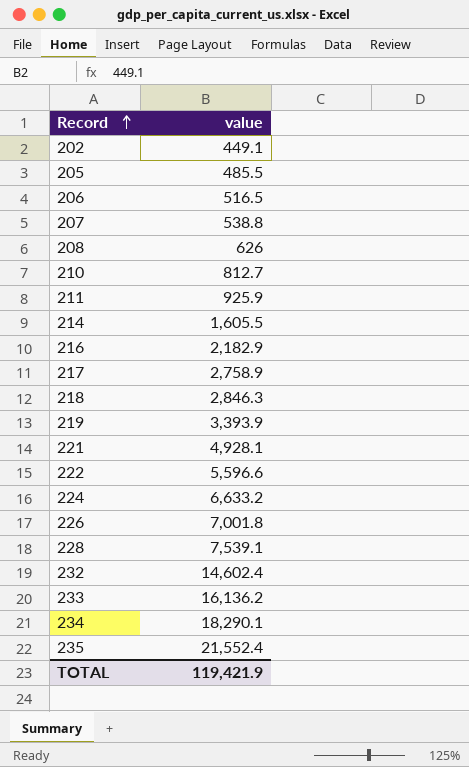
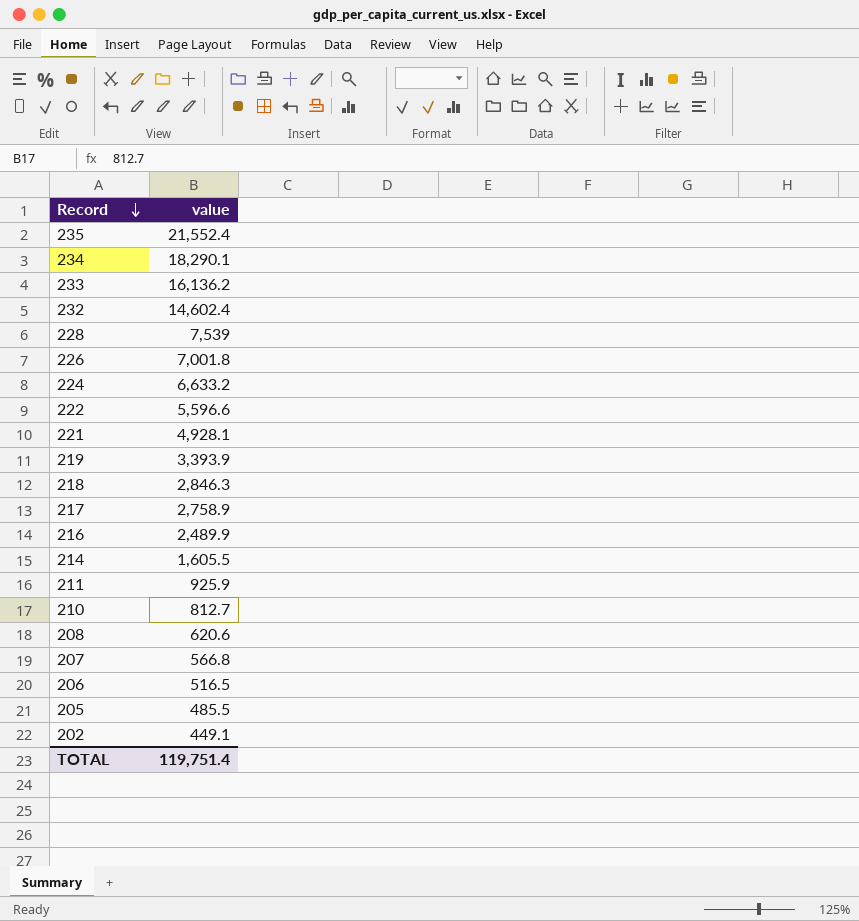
row order: Record ascending -> Record descending
228 | value: 7,539.1 -> 7,539
216 | value: 2,182.9 -> 2,489.9
208 | value: 626 -> 620.6
207 | value: 538.8 -> 566.8
TOTAL | value: 119,421.9 -> 119,751.4

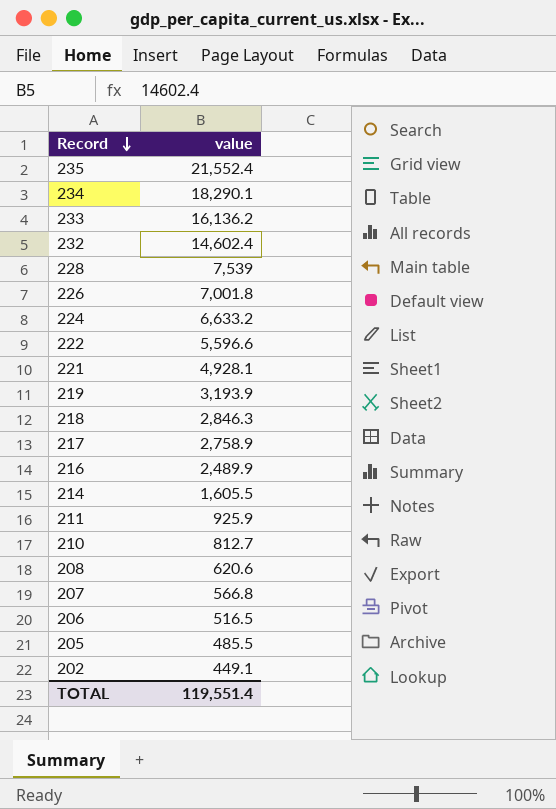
219 | value: 3,393.9 -> 3,193.9
TOTAL | value: 119,751.4 -> 119,551.4

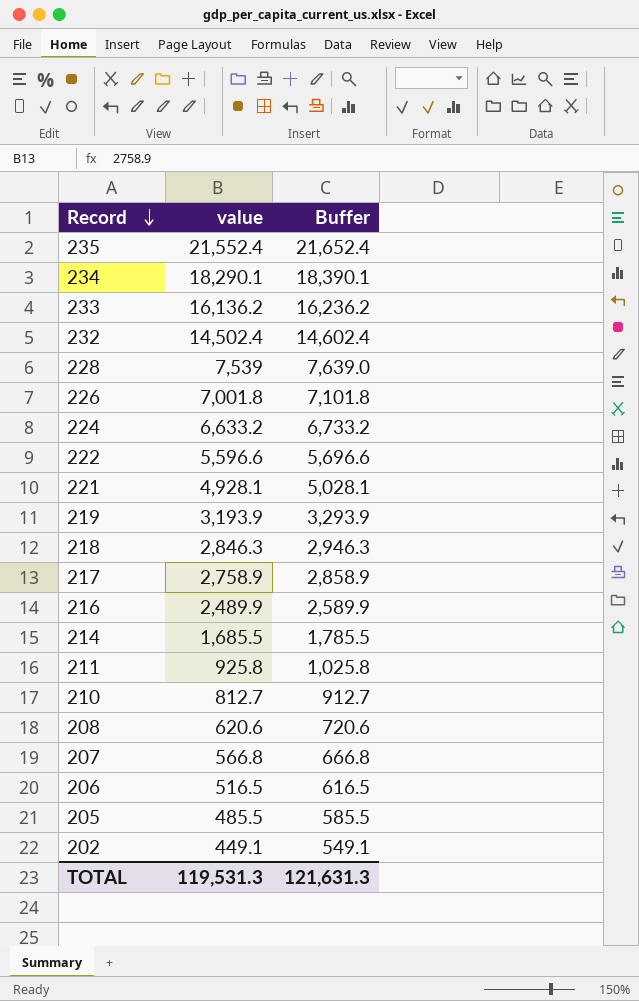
column Buffer | formula: none -> [value] + 100
232 | value: 14,602.4 -> 14,502.4
214 | value: 1,605.5 -> 1,685.5
211 | value: 925.9 -> 925.8
TOTAL | value: 119,551.4 -> 119,531.3

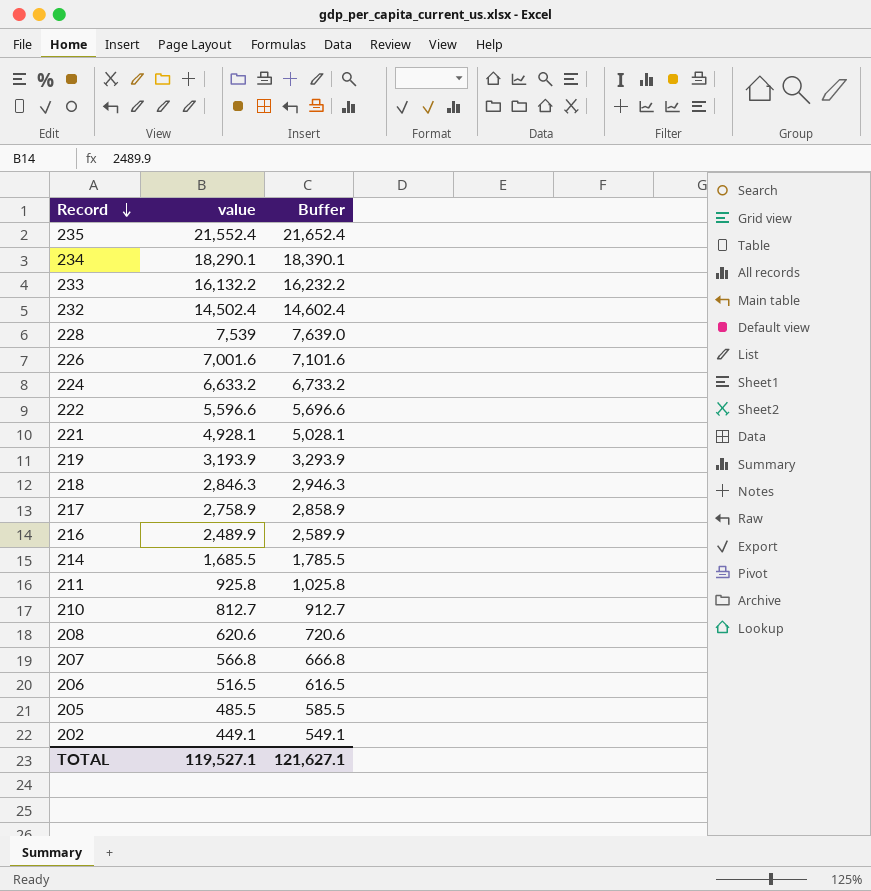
233 | value: 16,136.2 -> 16,132.2
233 | Buffer: 16,236.2 -> 16,232.2
226 | value: 7,001.8 -> 7,001.6
226 | Buffer: 7,101.8 -> 7,101.6
TOTAL | value: 119,531.3 -> 119,527.1
TOTAL | Buffer: 121,631.3 -> 121,627.1

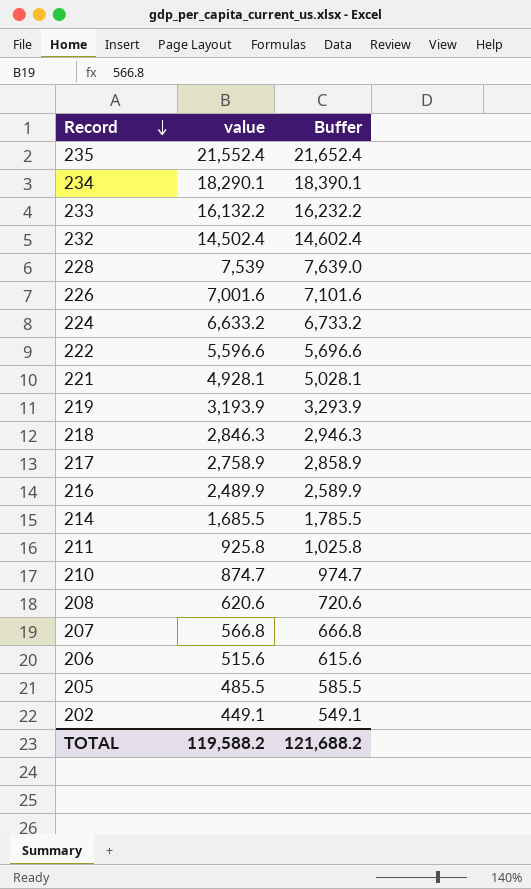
210 | value: 812.7 -> 874.7
210 | Buffer: 912.7 -> 974.7
206 | value: 516.5 -> 515.6
206 | Buffer: 616.5 -> 615.6
TOTAL | value: 119,527.1 -> 119,588.2
TOTAL | Buffer: 121,627.1 -> 121,688.2

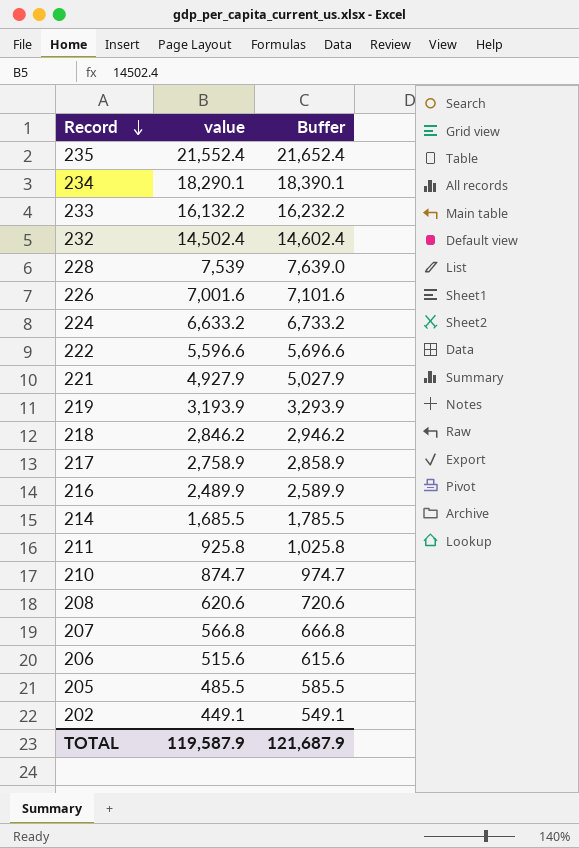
221 | value: 4,928.1 -> 4,927.9
221 | Buffer: 5,028.1 -> 5,027.9
218 | value: 2,846.3 -> 2,846.2
218 | Buffer: 2,946.3 -> 2,946.2
TOTAL | value: 119,588.2 -> 119,587.9
TOTAL | Buffer: 121,688.2 -> 121,687.9

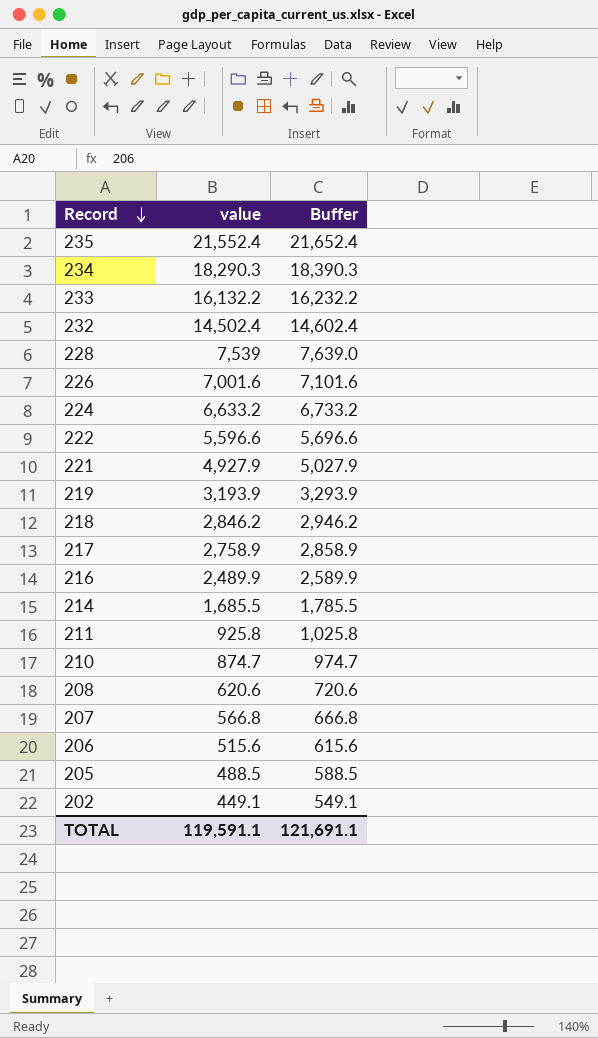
234 | value: 18,290.1 -> 18,290.3
234 | Buffer: 18,390.1 -> 18,390.3
205 | value: 485.5 -> 488.5
205 | Buffer: 585.5 -> 588.5
TOTAL | value: 119,587.9 -> 119,591.1
TOTAL | Buffer: 121,687.9 -> 121,691.1

